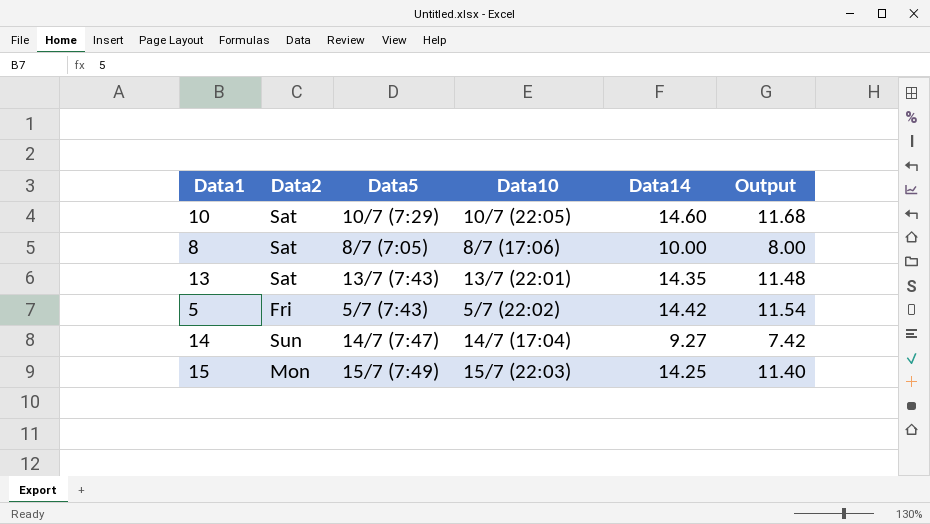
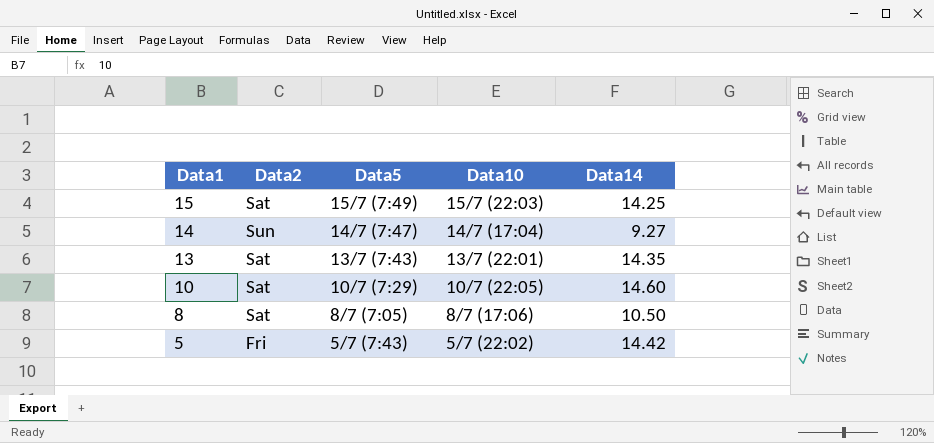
row order: none -> Data1 descending
column Output | formula: [Data14] * 0.8 -> none
15 | Data2: Mon -> Sat
8 | Data14: 10.00 -> 10.50

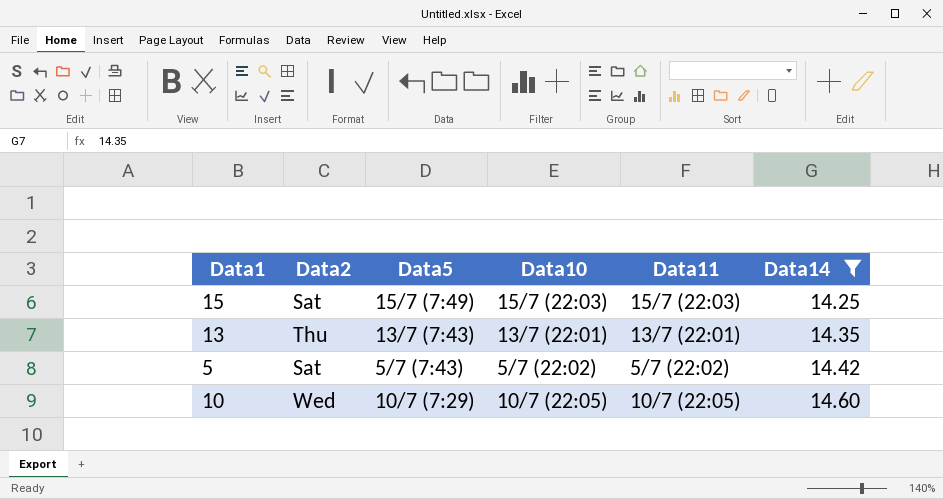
filter: none -> Data14 >= 14.25
row order: Data1 descending -> Data14 ascending
column Data11 | position: none -> 5
13 | Data2: Sat -> Thu
5 | Data2: Fri -> Sat
10 | Data2: Sat -> Wed

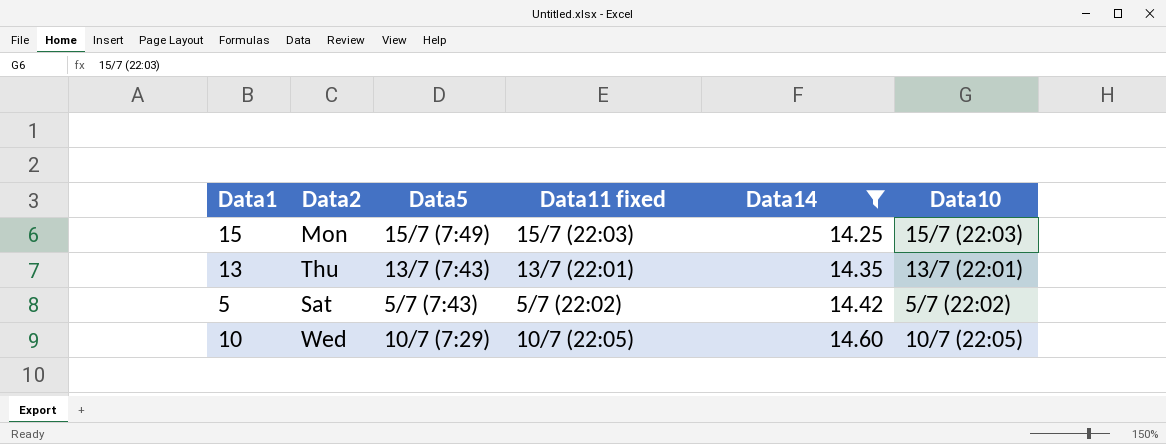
column name: Data11 -> Data11 fixed
column Data10 | position: 4 -> 6
15 | Data2: Sat -> Mon

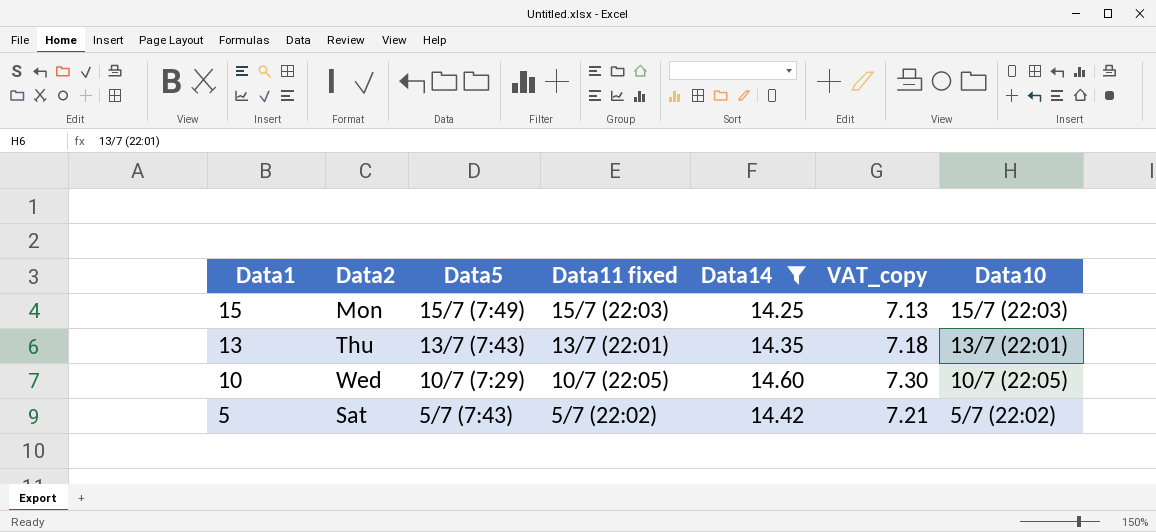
row order: Data14 ascending -> Data1 descending
column VAT_copy | formula: none -> [Data14] * 0.5

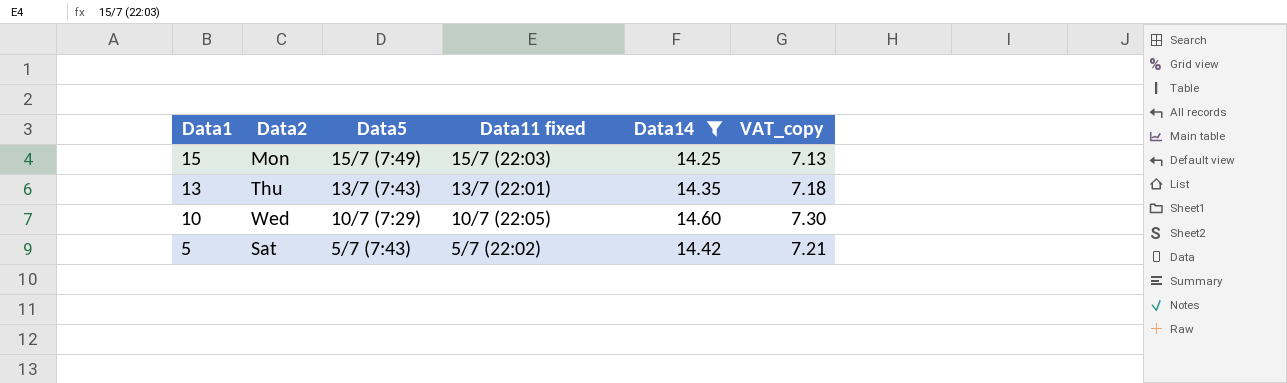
column Data10 | position: 7 -> none

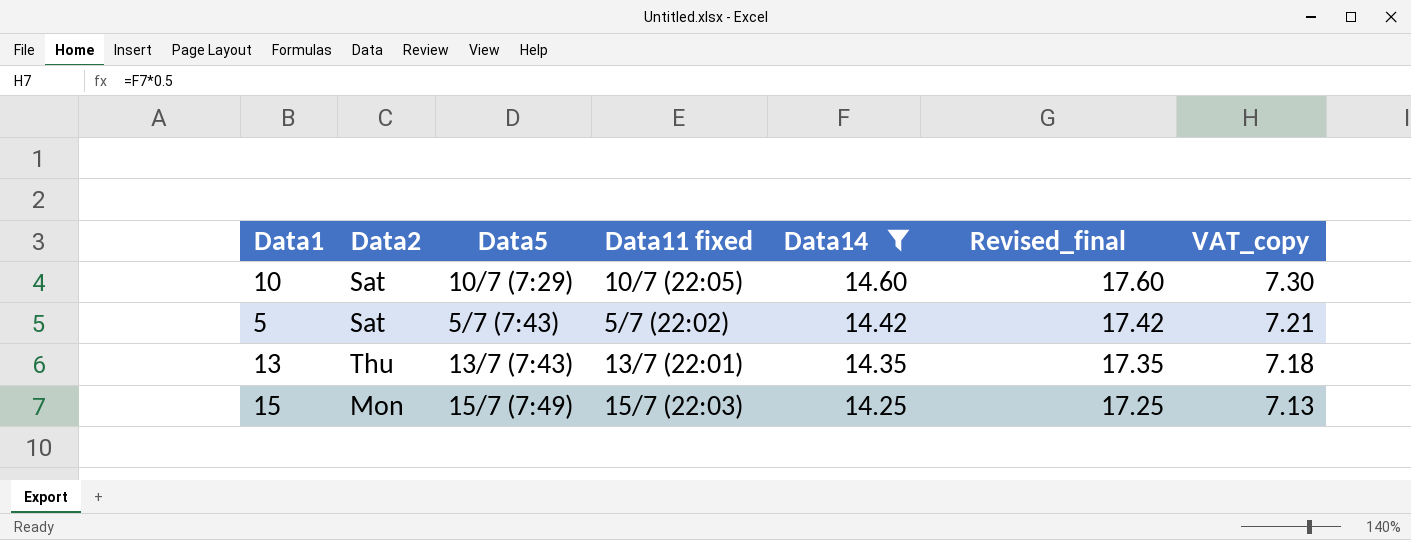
row order: Data1 descending -> Data14 descending
column Revised_final | formula: none -> [Data14] + 3
10 | Data2: Wed -> Sat

